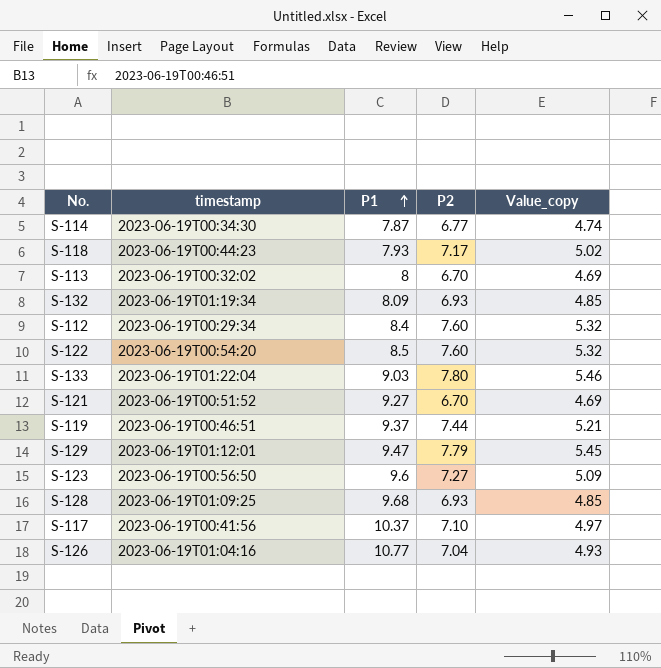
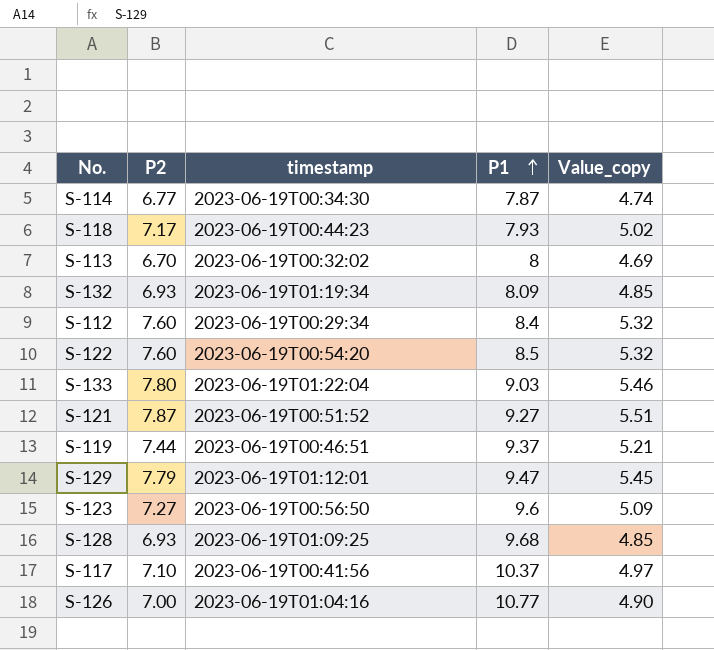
column P2 | position: 4 -> 2
S-121 | P2: 6.70 -> 7.87
S-121 | Value_copy: 4.69 -> 5.51
S-126 | P2: 7.04 -> 7.00
S-126 | Value_copy: 4.93 -> 4.90

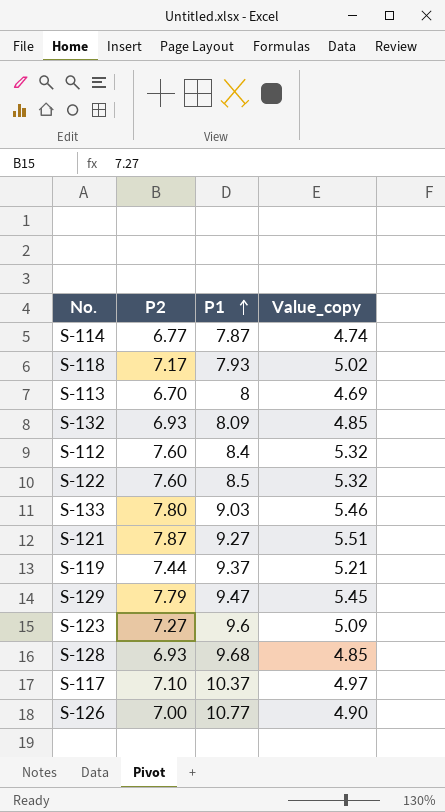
column timestamp | position: 3 -> none

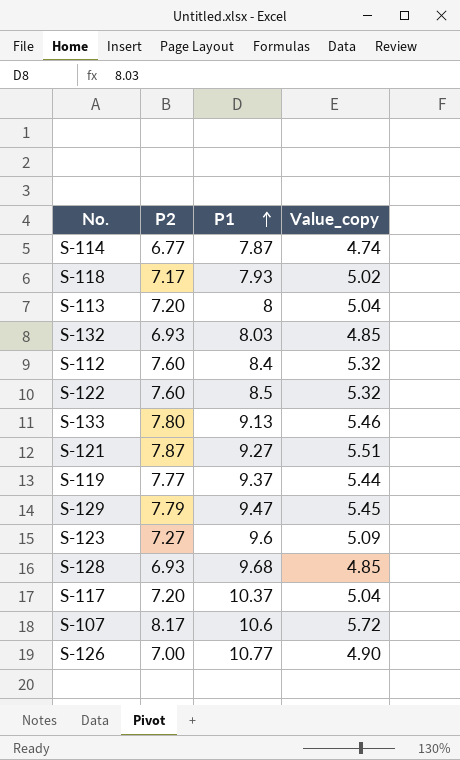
S-113 | P2: 6.70 -> 7.20
S-113 | Value_copy: 4.69 -> 5.04
S-132 | P1: 8.09 -> 8.03
S-133 | P1: 9.03 -> 9.13
S-119 | P2: 7.44 -> 7.77
S-119 | Value_copy: 5.21 -> 5.44
S-117 | P2: 7.10 -> 7.20
S-117 | Value_copy: 4.97 -> 5.04
row S-107: none -> 8.17 | 10.6 | 5.72

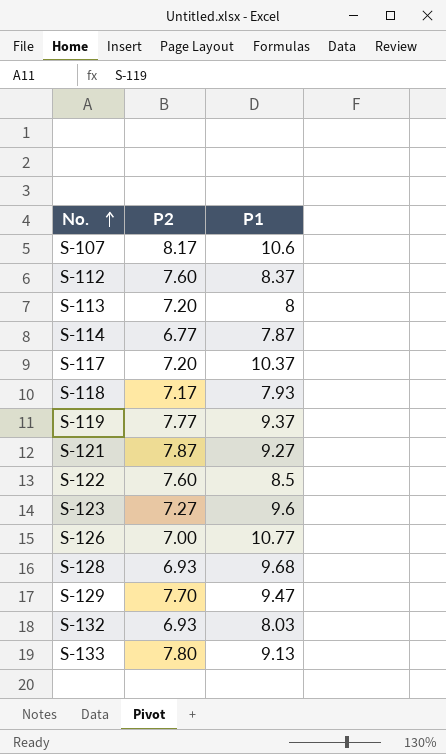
row order: P1 ascending -> No. ascending
column Value_copy | formula: [P2] * 0.7 -> none
S-112 | P1: 8.4 -> 8.37
S-129 | P2: 7.79 -> 7.70

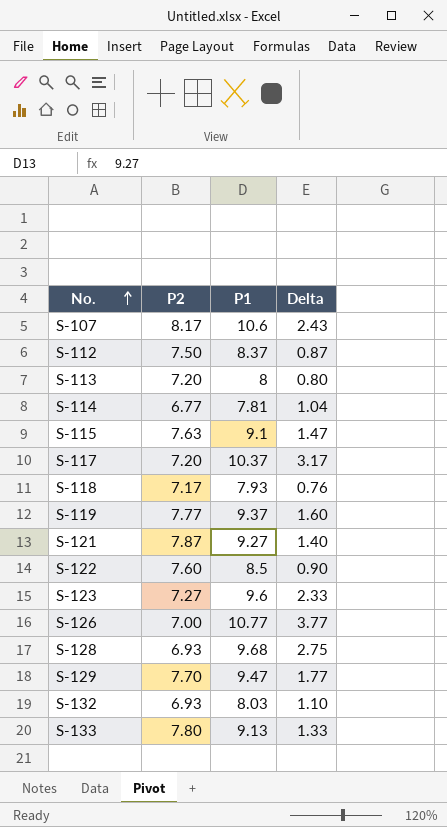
column Delta | formula: none -> [P1] - [P2]
S-112 | P2: 7.60 -> 7.50
S-114 | P1: 7.87 -> 7.81
row S-115: none -> 7.63 | 9.1 | 1.47

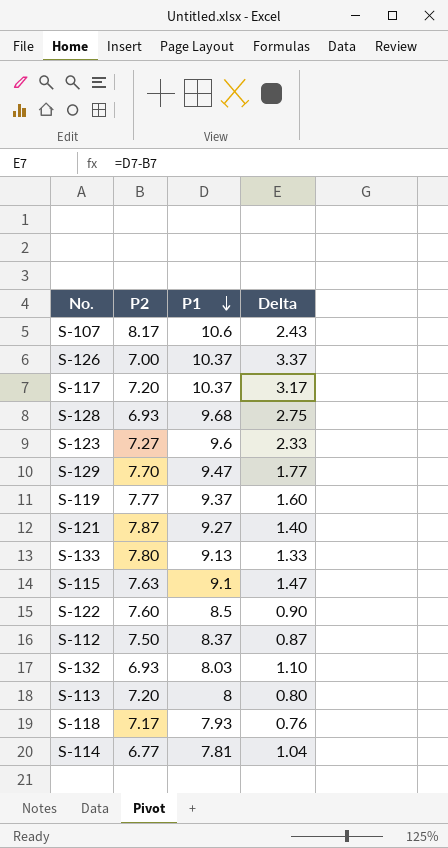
row order: No. ascending -> P1 descending
S-126 | P1: 10.77 -> 10.37
S-126 | Delta: 3.77 -> 3.37

